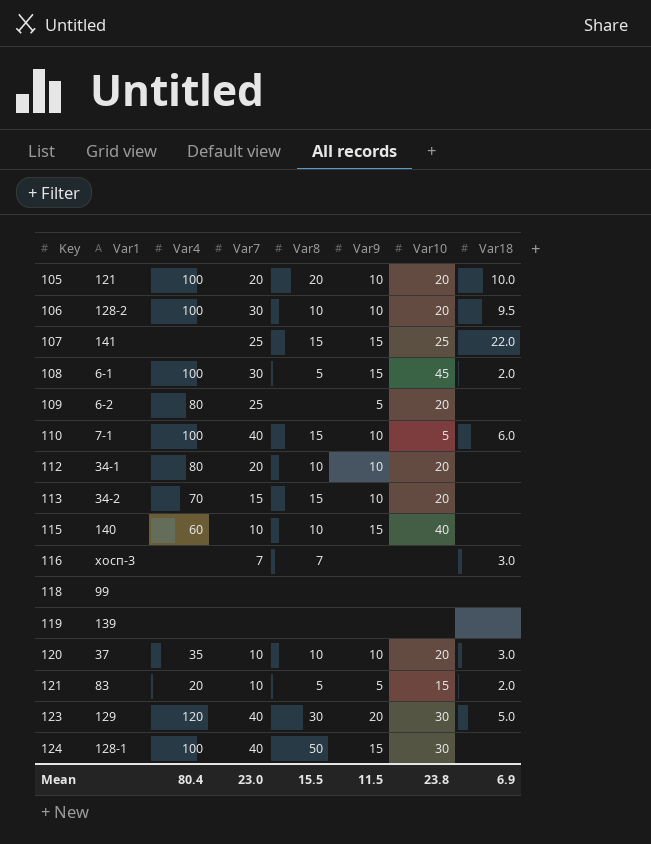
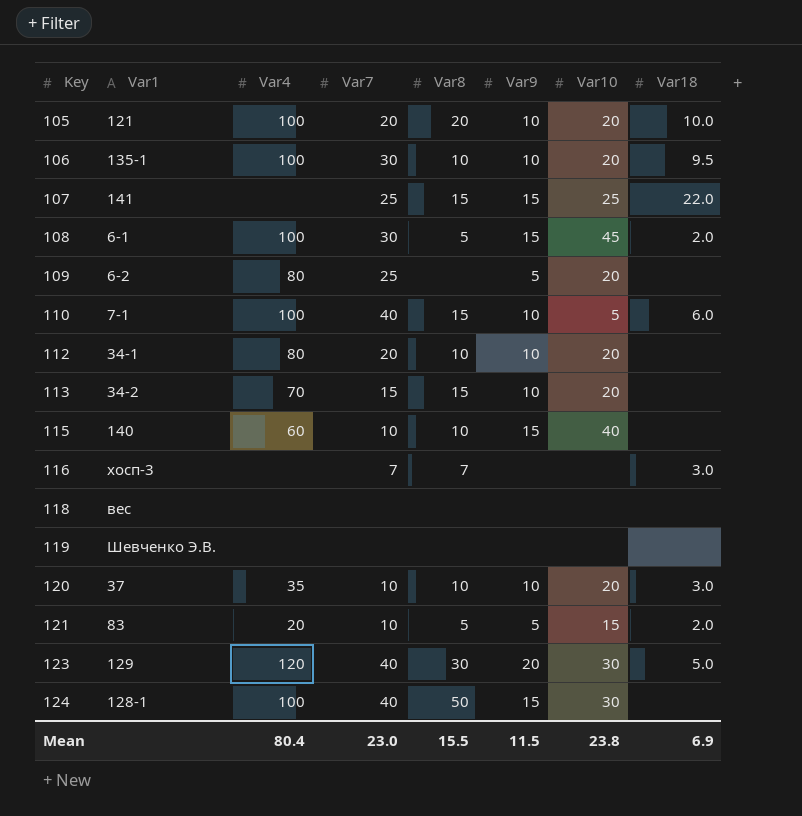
106 | Var1: 128-2 -> 135-1
118 | Var1: 99 -> вес
119 | Var1: 139 -> Шевченко Э.В.

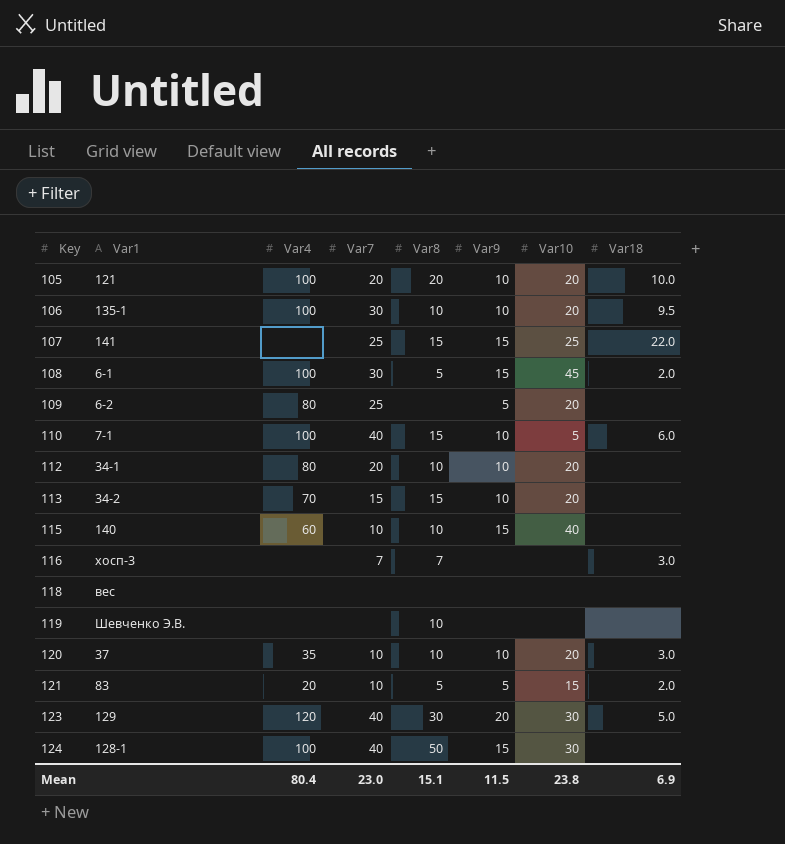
119 | Var8: none -> 10
Mean | Var8: 15.5 -> 15.1

